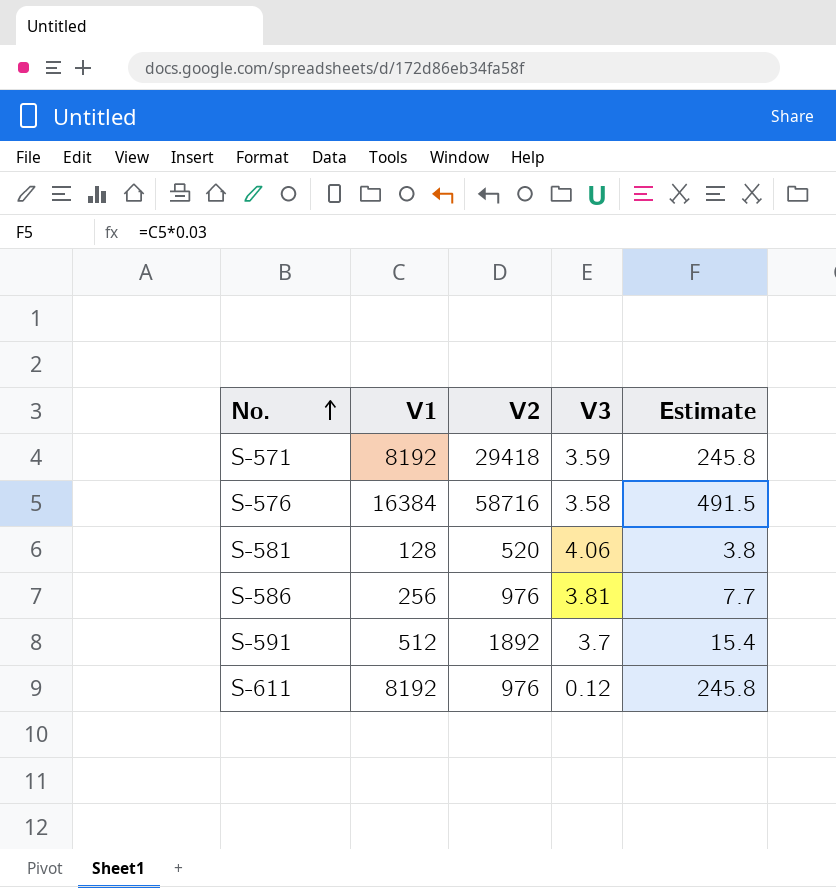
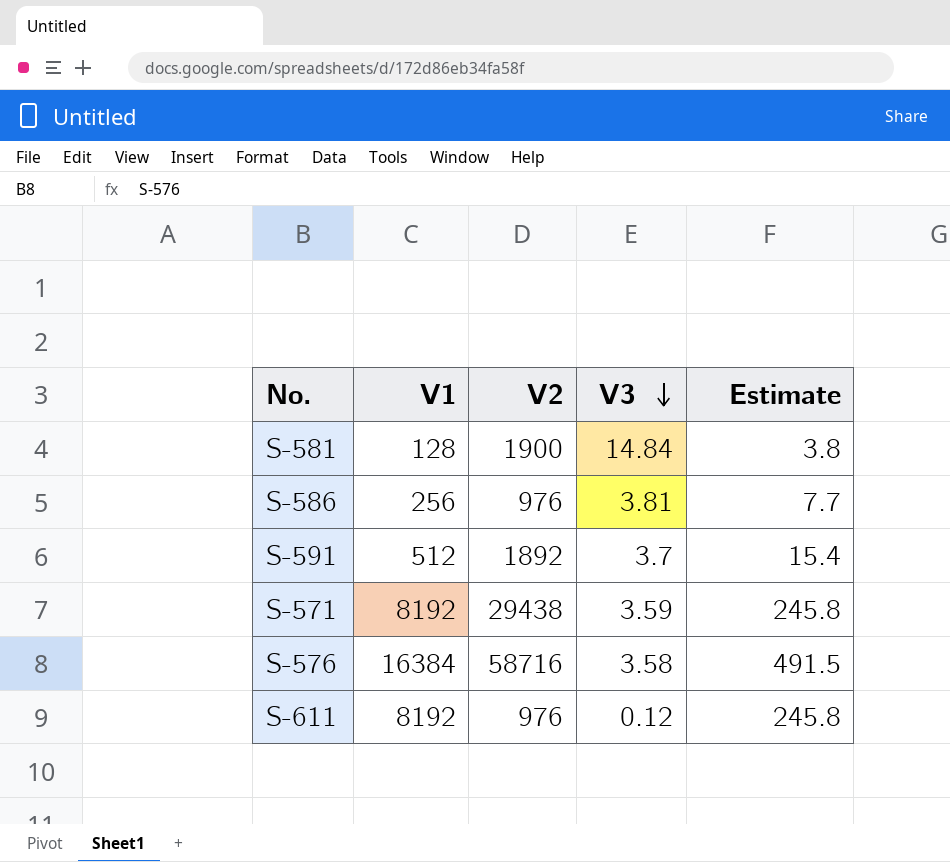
row order: No. ascending -> V3 descending
S-581 | V2: 520 -> 1900
S-581 | V3: 4.06 -> 14.84
S-571 | V2: 29418 -> 29438

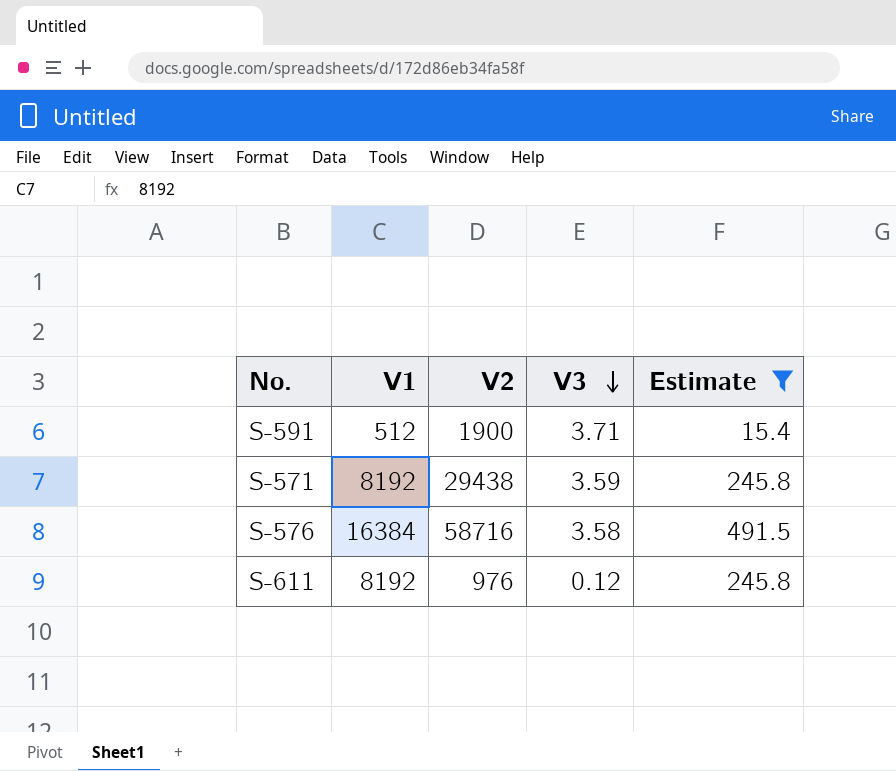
filter: none -> Estimate >= 15.4
S-591 | V2: 1892 -> 1900
S-591 | V3: 3.7 -> 3.71

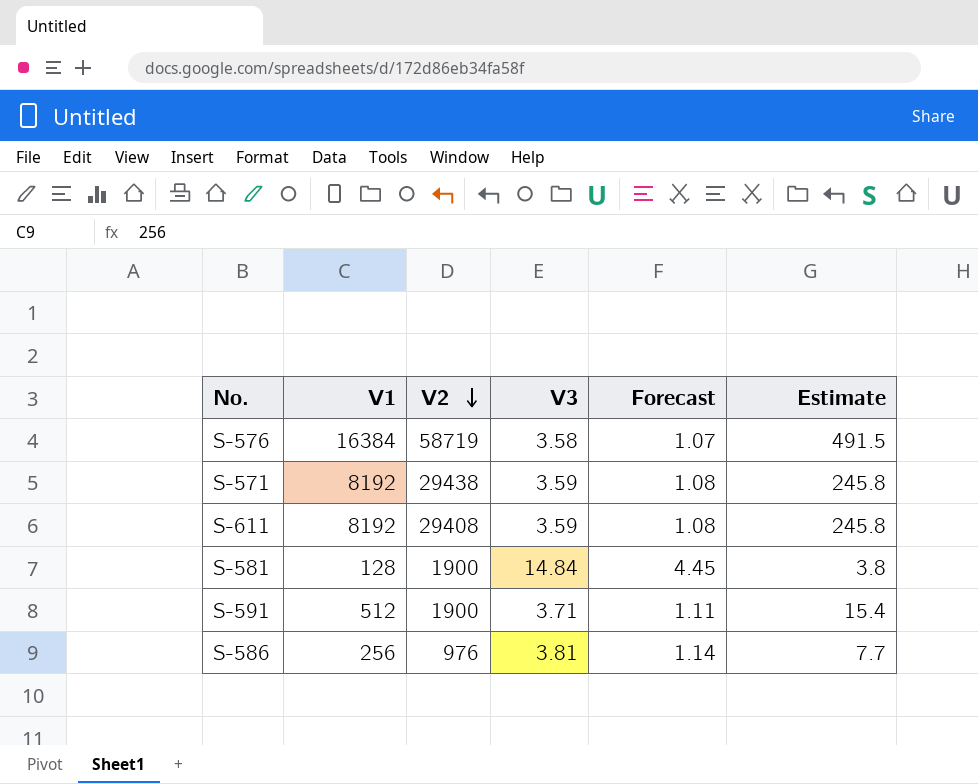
filter: Estimate >= 15.4 -> none
row order: V3 descending -> V2 descending
column Forecast | formula: none -> [V3] * 0.3
S-576 | V2: 58716 -> 58719
S-611 | V2: 976 -> 29408
S-611 | V3: 0.12 -> 3.59

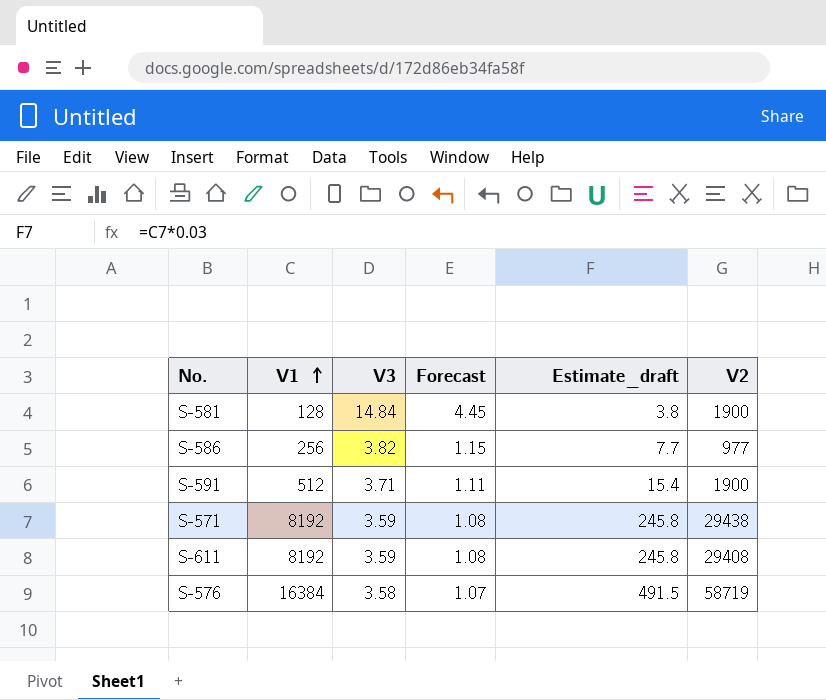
row order: V2 descending -> V1 ascending
column name: Estimate -> Estimate_draft
column V2 | position: 3 -> 6
S-586 | V3: 3.81 -> 3.82
S-586 | Forecast: 1.14 -> 1.15
S-586 | V2: 976 -> 977

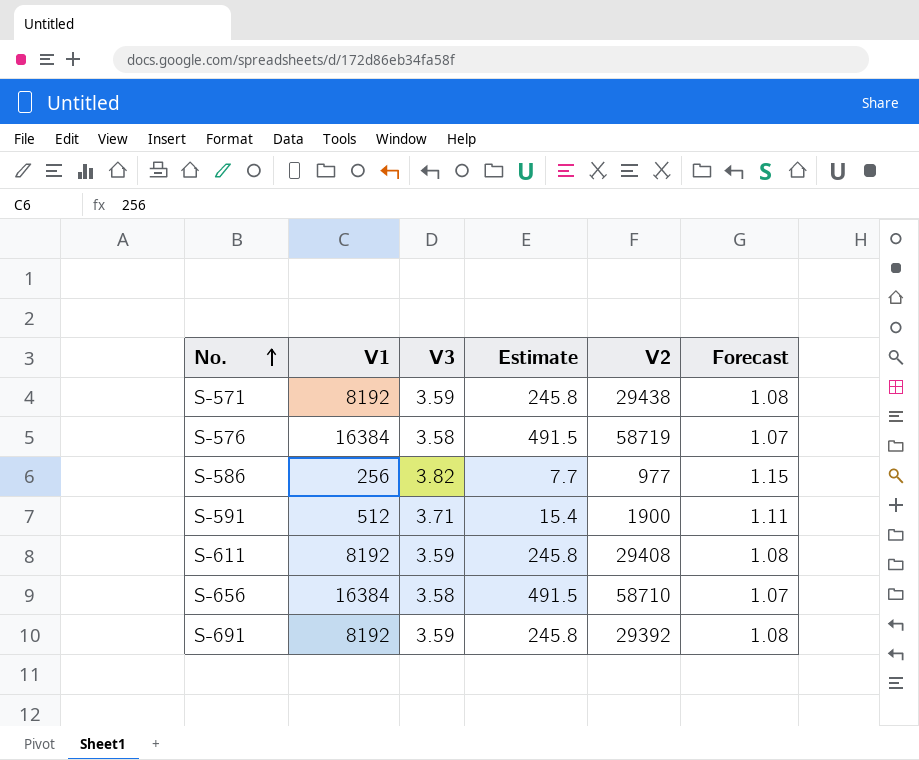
row order: V1 ascending -> No. ascending
column name: Estimate_draft -> Estimate
column Forecast | position: 4 -> 6
row S-581: 128 | 14.84 | 4.45 | 3.8 | 1900 -> none
row S-656: none -> 16384 | 3.58 | 491.5 | 58710 | 1.07
row S-691: none -> 8192 | 3.59 | 245.8 | 29392 | 1.08

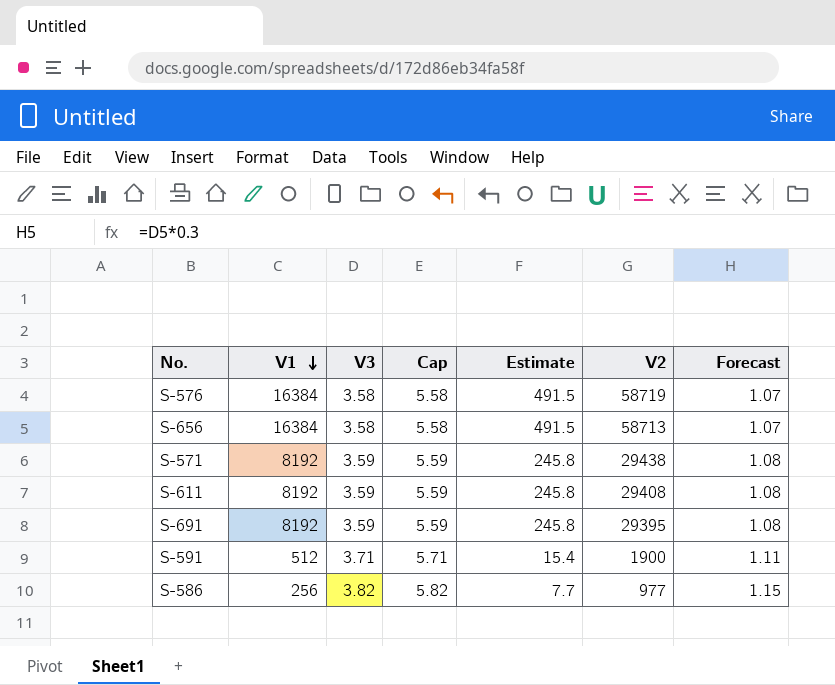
row order: No. ascending -> V1 descending
column Cap | formula: none -> [V3] + 2
S-656 | V2: 58710 -> 58713
S-691 | V2: 29392 -> 29395

